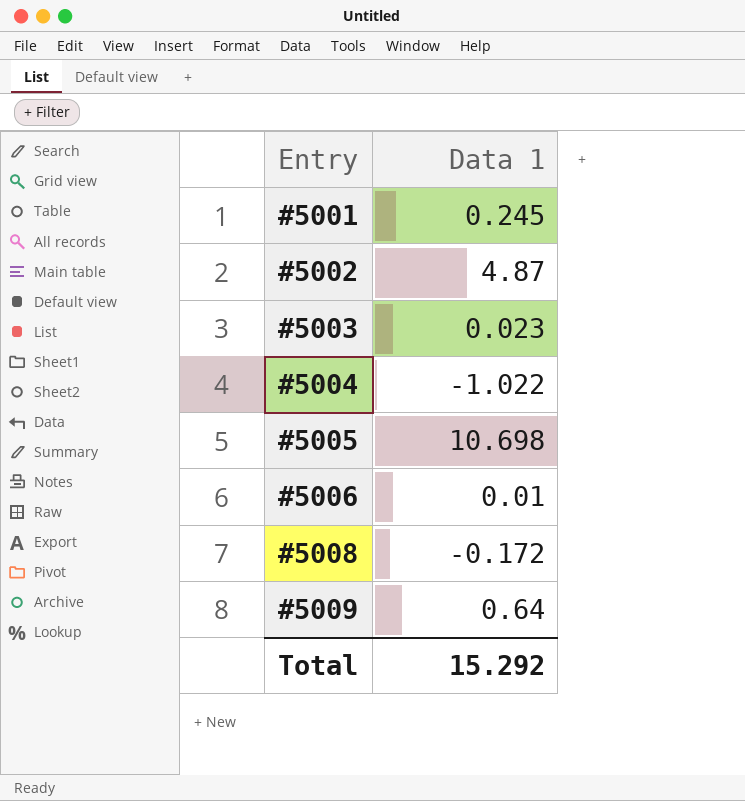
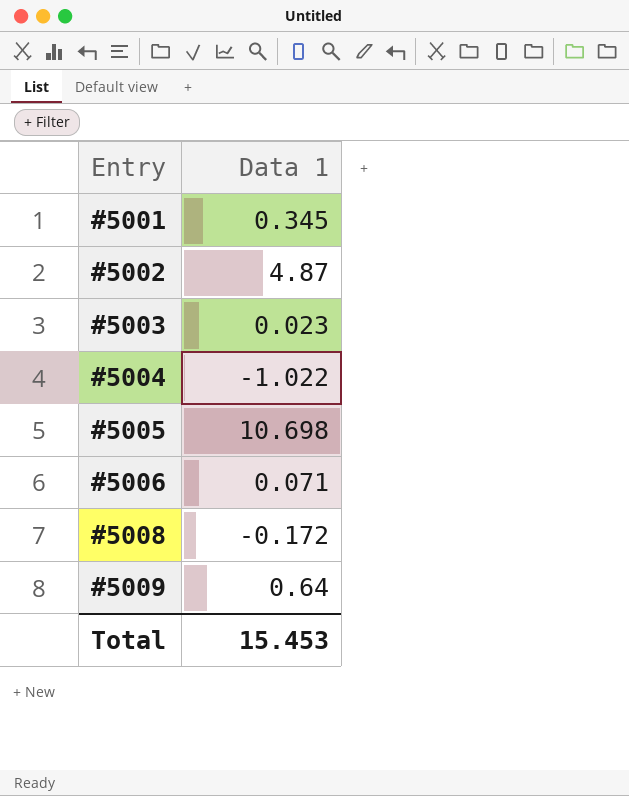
#5001 | Data 1: 0.245 -> 0.345
#5006 | Data 1: 0.01 -> 0.071
Total | Data 1: 15.292 -> 15.453

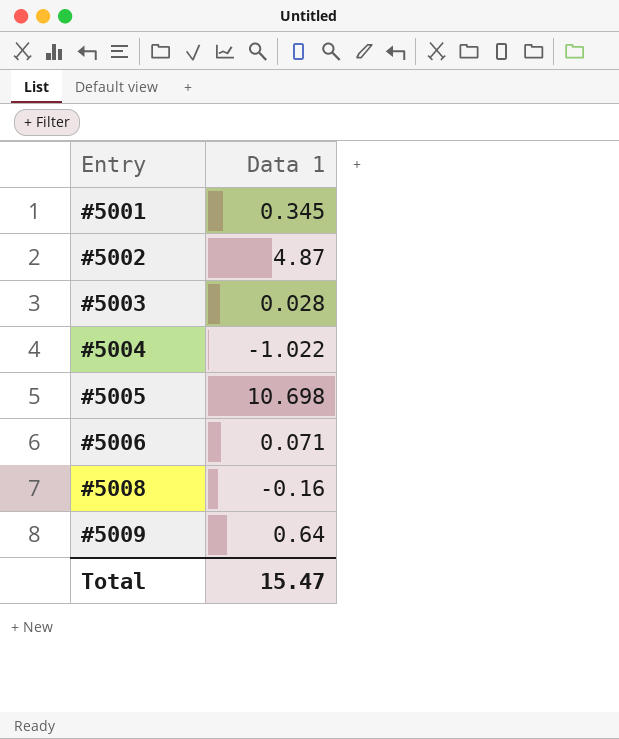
#5003 | Data 1: 0.023 -> 0.028
#5008 | Data 1: -0.172 -> -0.16
Total | Data 1: 15.453 -> 15.47

